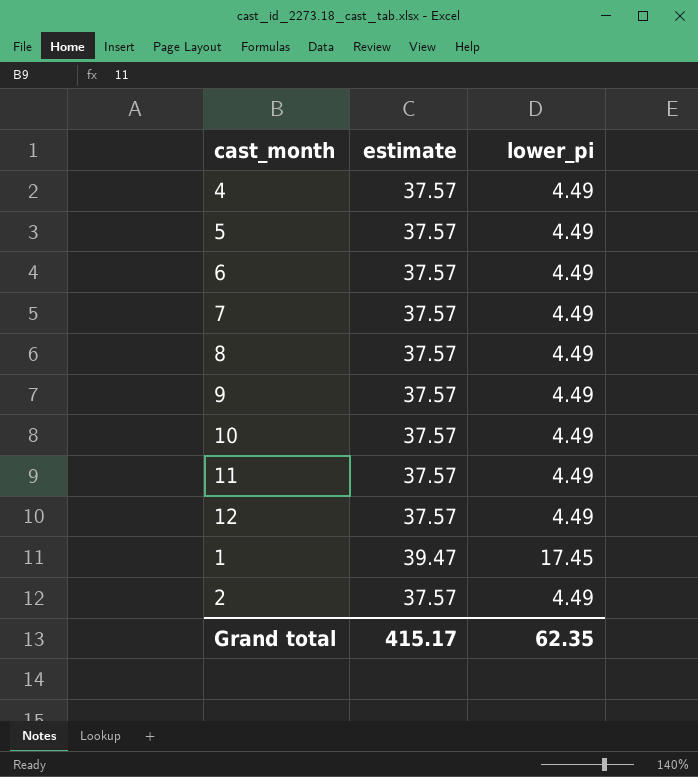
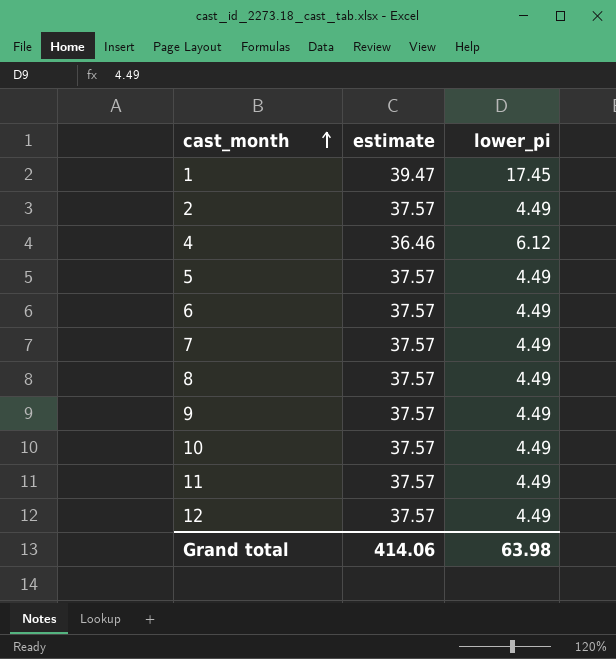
row order: none -> cast_month ascending
4 | estimate: 37.57 -> 36.46
4 | lower_pi: 4.49 -> 6.12
Grand total | estimate: 415.17 -> 414.06
Grand total | lower_pi: 62.35 -> 63.98

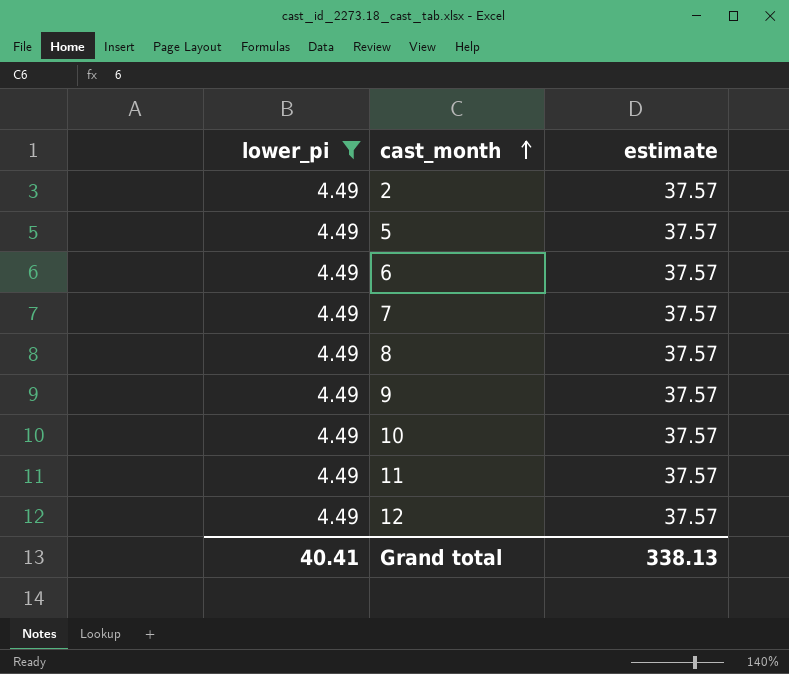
filter: none -> lower_pi = 4.49
column lower_pi | position: 3 -> 1
Grand total | lower_pi: 63.98 -> 40.41
Grand total | estimate: 414.06 -> 338.13

